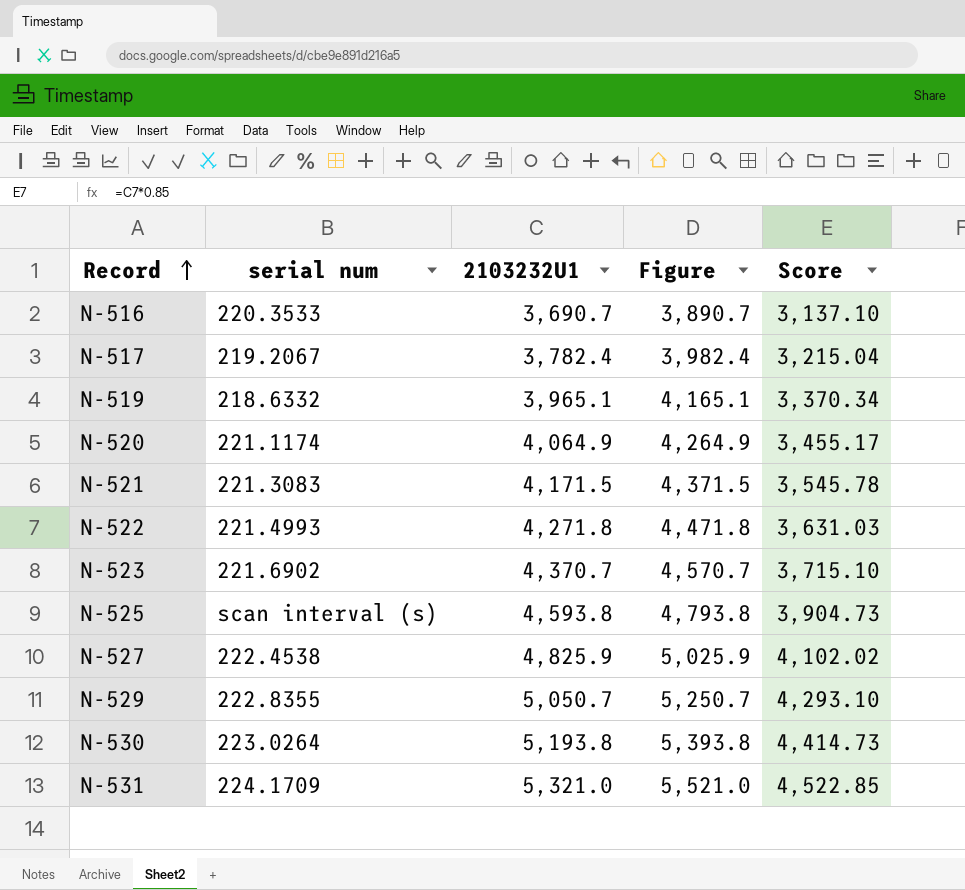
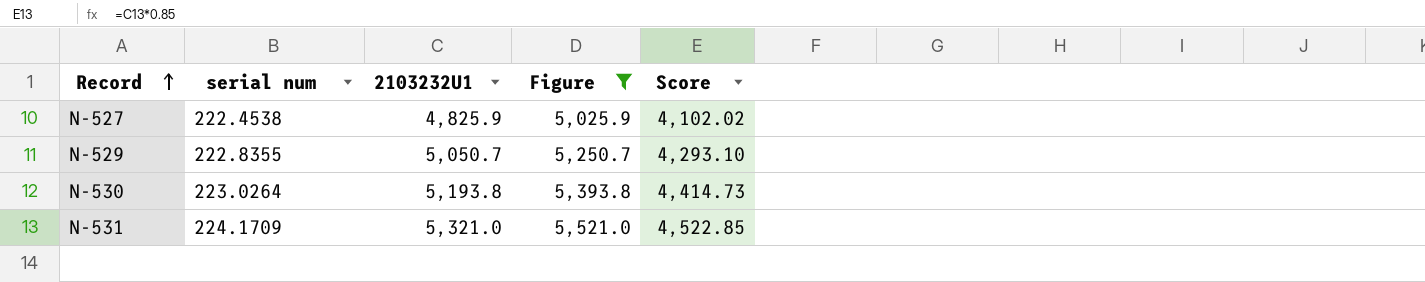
filter: none -> Figure >= 5,025.9

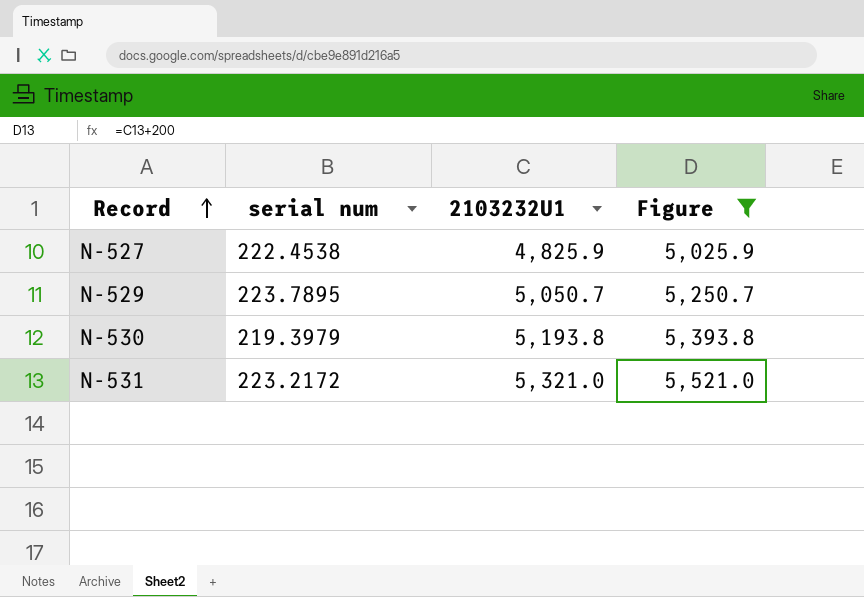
column Score | formula: [2103232U1] * 0.85 -> none
N-529 | serial num: 222.8355 -> 223.7895
N-530 | serial num: 223.0264 -> 219.3979
N-531 | serial num: 224.1709 -> 223.2172

